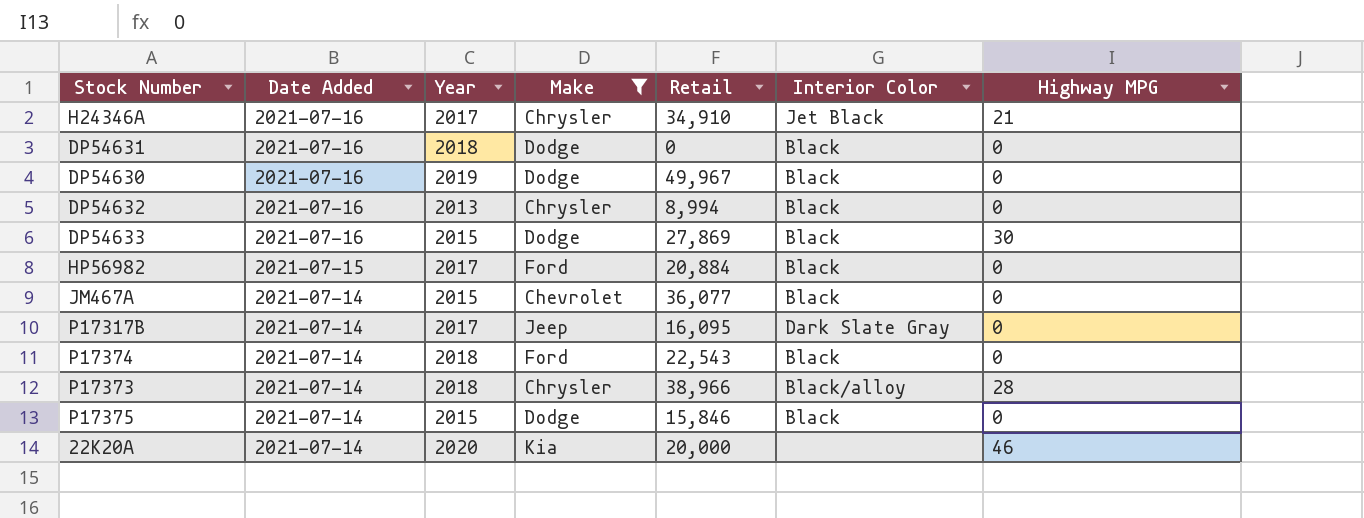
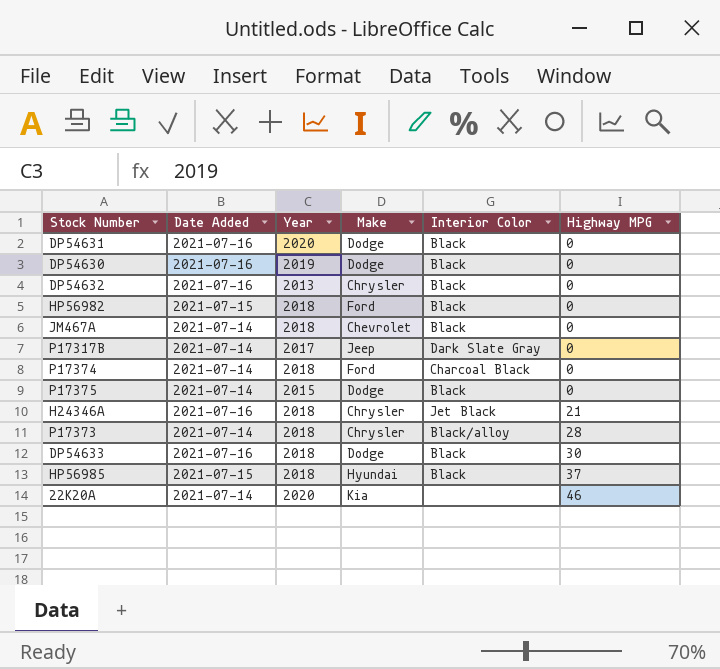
filter: Make != Hyundai -> none
row order: Date Added descending -> Highway MPG ascending
column Retail | position: 5 -> none
DP54631 | Year: 2018 -> 2020
HP56982 | Year: 2017 -> 2018
JM467A | Year: 2015 -> 2018
P17374 | Interior Color: Black -> Charcoal Black
H24346A | Year: 2017 -> 2018
DP54633 | Year: 2015 -> 2018

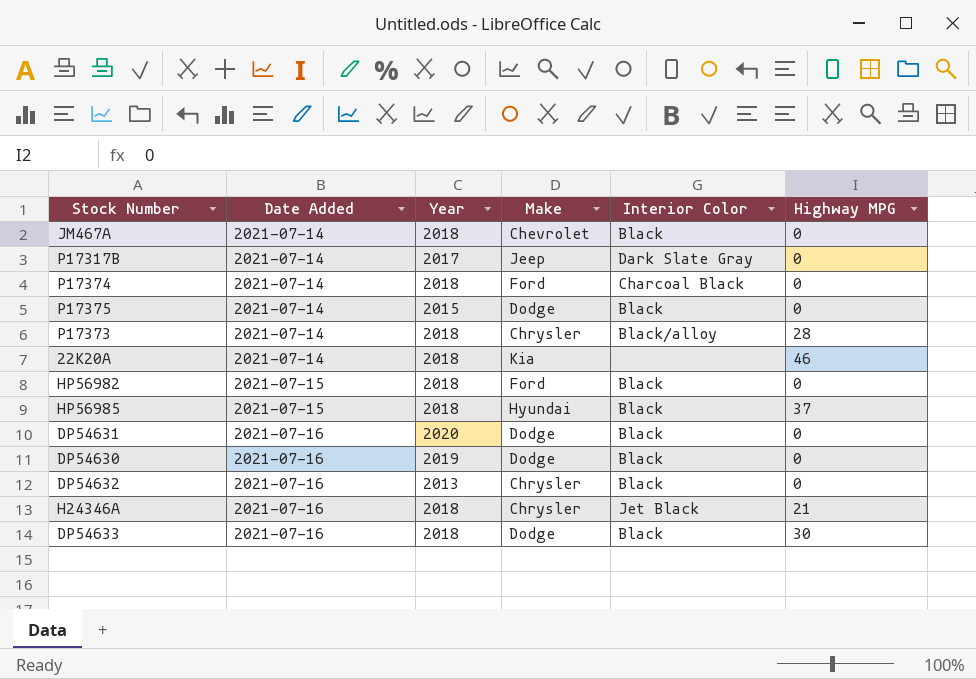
row order: Highway MPG ascending -> Date Added ascending
22K20A | Year: 2020 -> 2018

